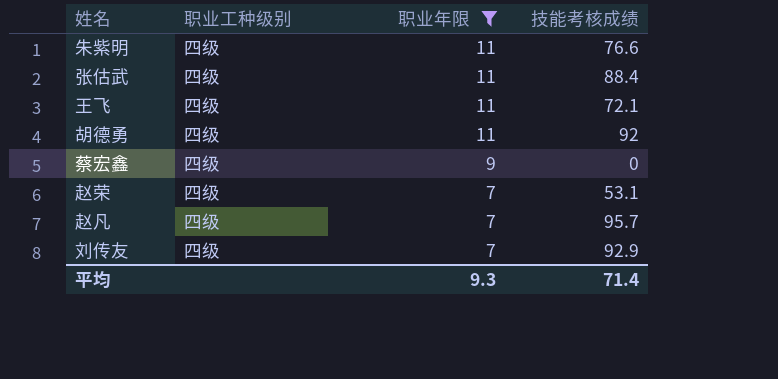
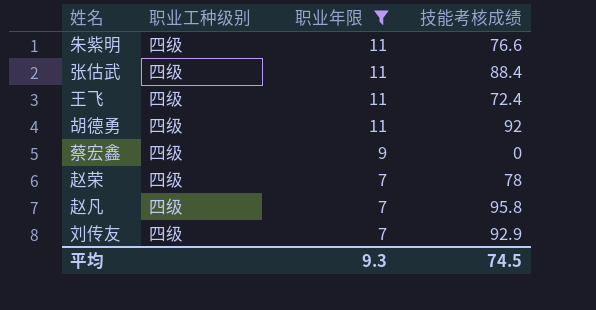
王飞 | 技能考核成绩: 72.1 -> 72.4
赵荣 | 技能考核成绩: 53.1 -> 78
赵凡 | 技能考核成绩: 95.7 -> 95.8
平均 | 技能考核成绩: 71.4 -> 74.5

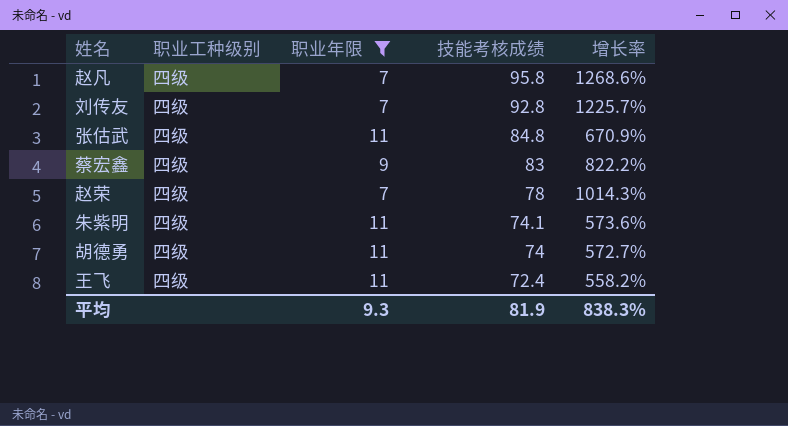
row order: 职业年限 descending -> 技能考核成绩 descending
column 增长率 | formula: none -> ([技能考核成绩] - [职业年限]) / [职业年限]
刘传友 | 技能考核成绩: 92.9 -> 92.8
张估武 | 技能考核成绩: 88.4 -> 84.8
蔡宏鑫 | 技能考核成绩: 0 -> 83
朱紫明 | 技能考核成绩: 76.6 -> 74.1
胡德勇 | 技能考核成绩: 92 -> 74
平均 | 技能考核成绩: 74.5 -> 81.9

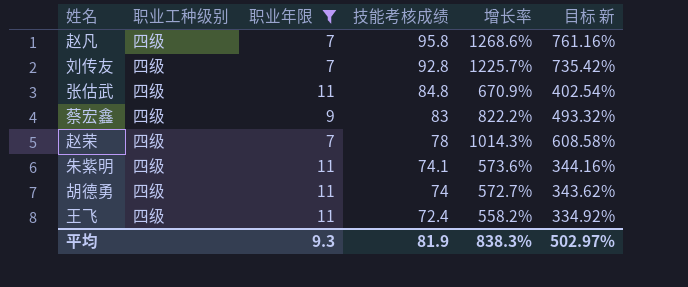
column 目标 新 | formula: none -> [增长率] * 0.6

